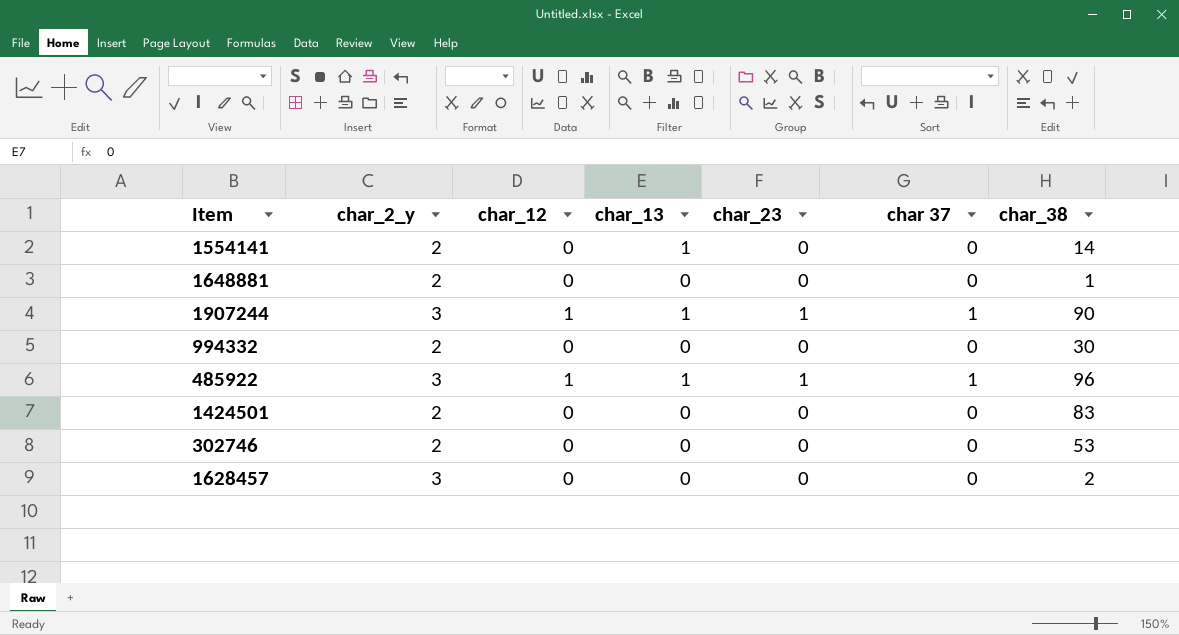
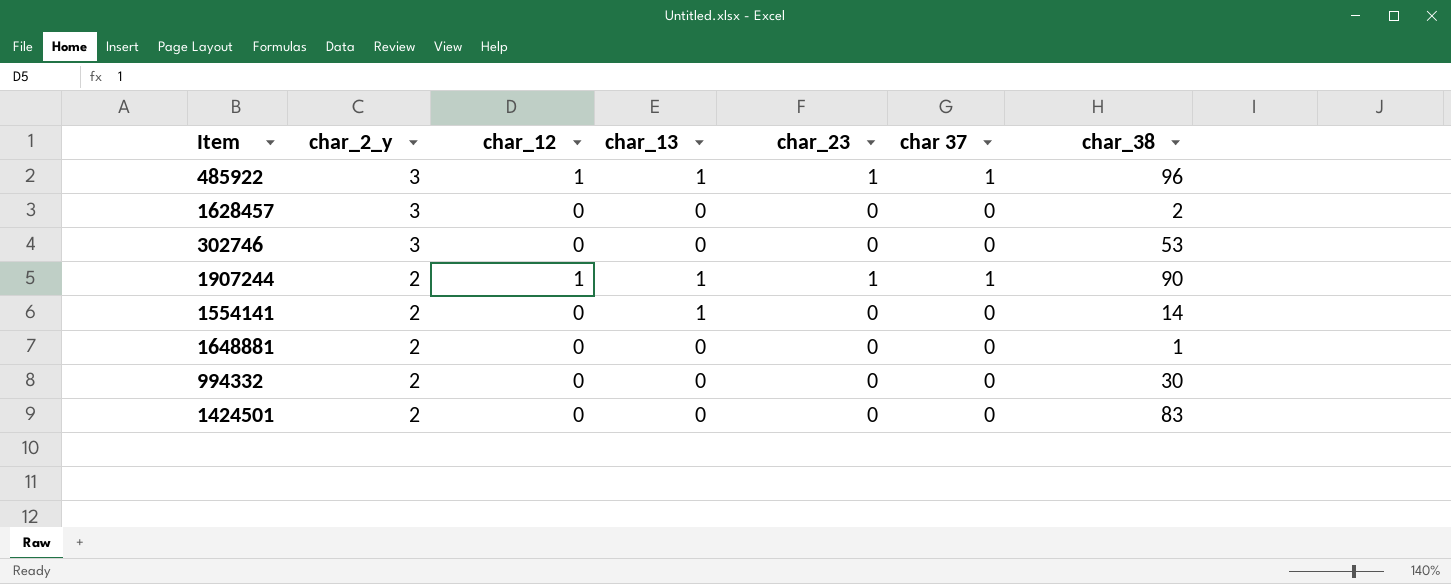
row order: none -> char_2_y descending
302746 | char_2_y: 2 -> 3
1907244 | char_2_y: 3 -> 2

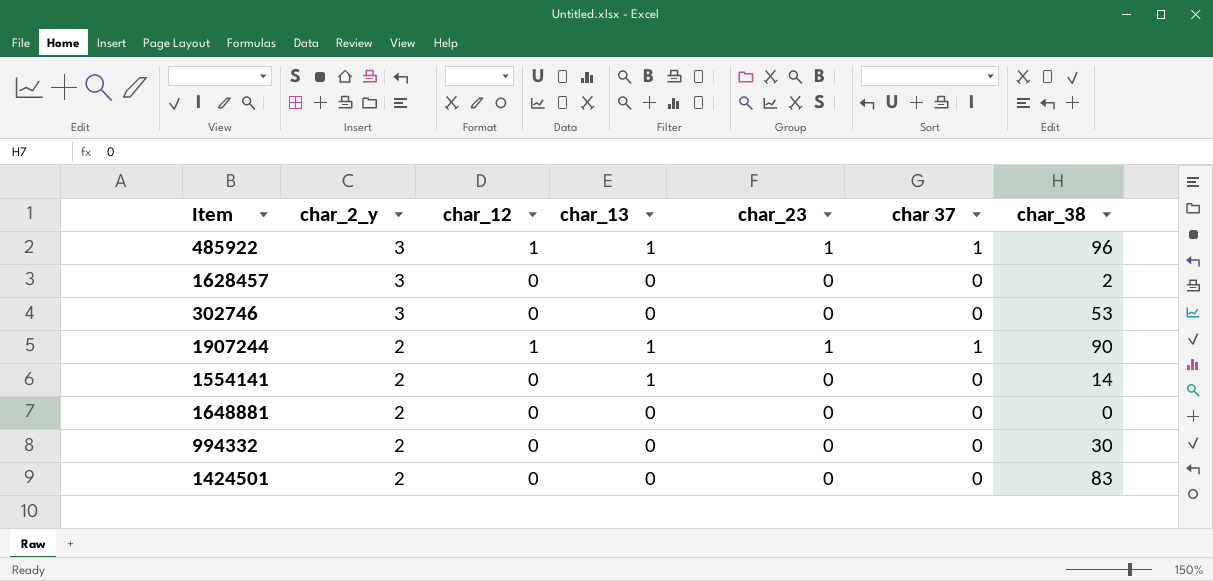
1648881 | char_38: 1 -> 0

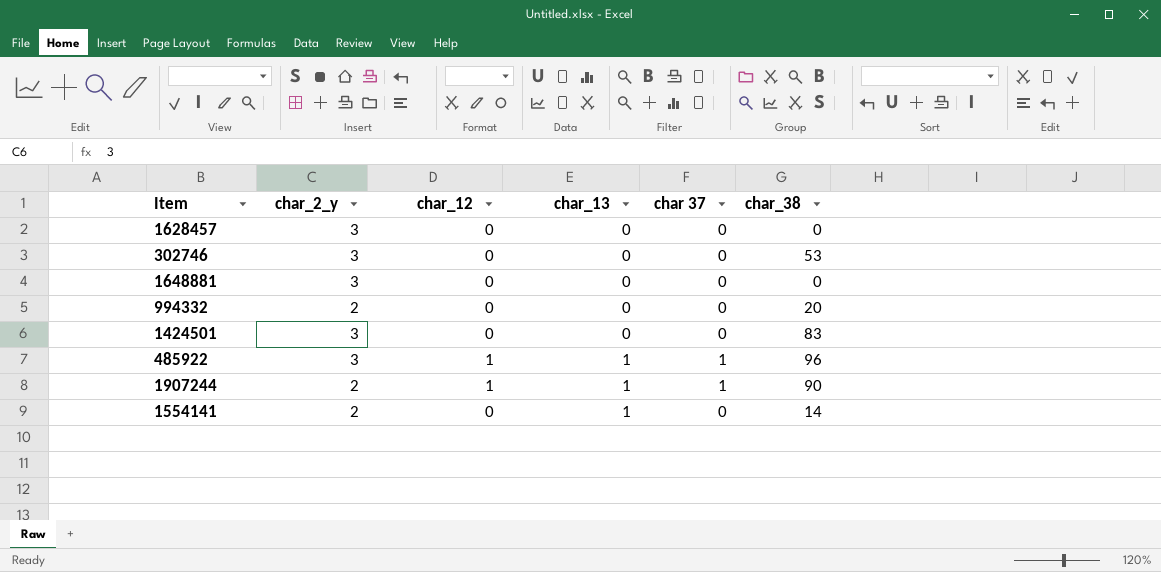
row order: char_2_y descending -> char_13 ascending
column char_23 | position: 5 -> none
1628457 | char_38: 2 -> 0
1648881 | char_2_y: 2 -> 3
994332 | char_38: 30 -> 20
1424501 | char_2_y: 2 -> 3

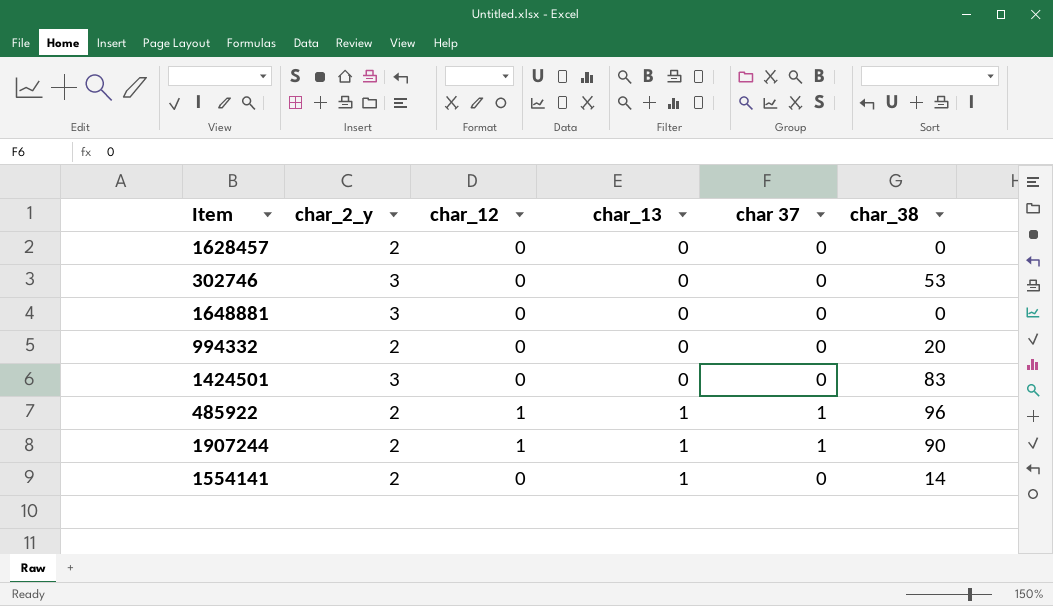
1628457 | char_2_y: 3 -> 2
485922 | char_2_y: 3 -> 2

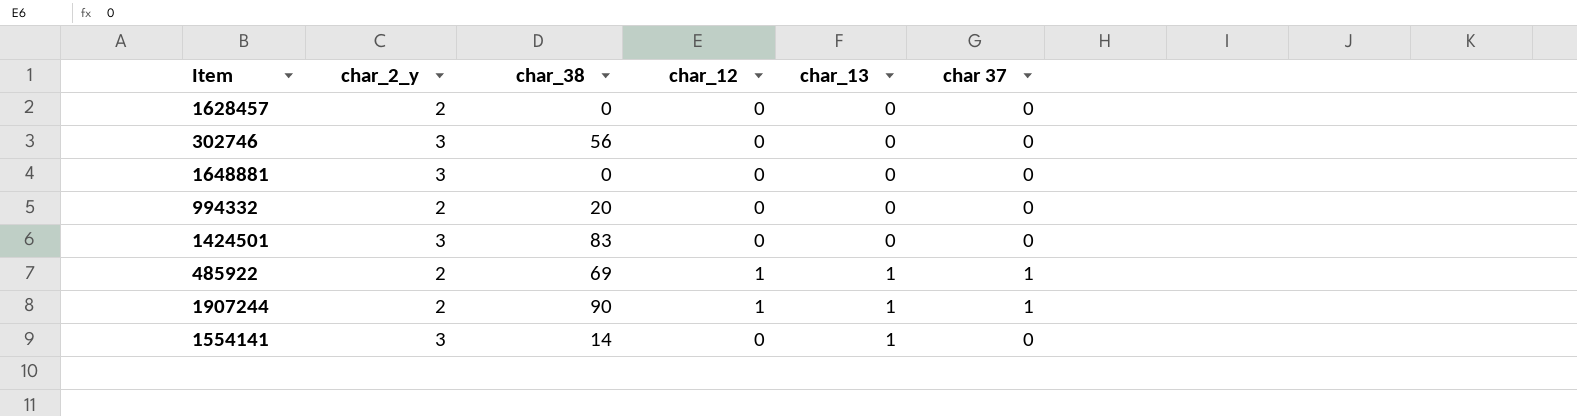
column char_38 | position: 6 -> 3
302746 | char_38: 53 -> 56
485922 | char_38: 96 -> 69
1554141 | char_2_y: 2 -> 3

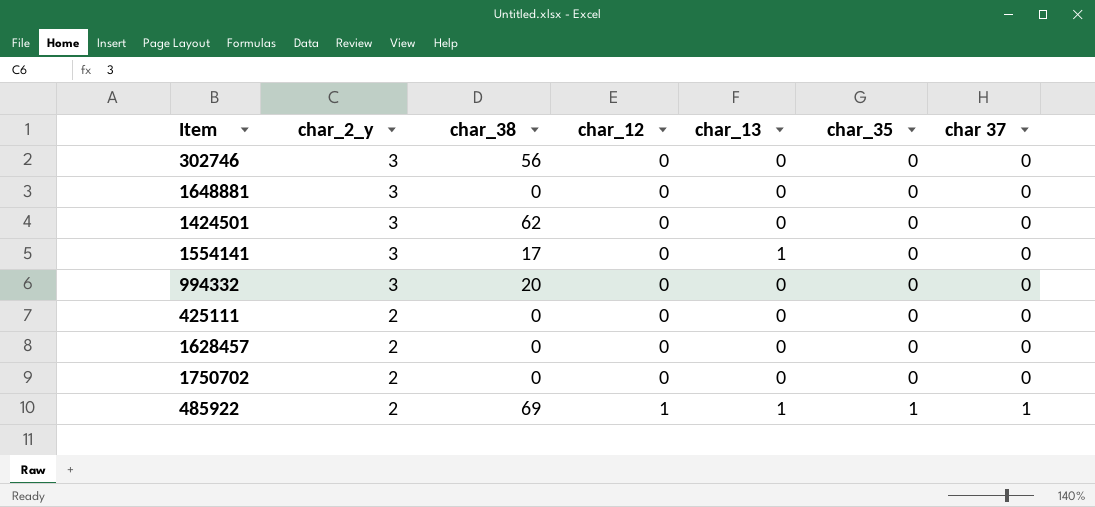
row order: char_13 ascending -> char_2_y descending
column char_35 | position: none -> 6
row 1907244: 2 | 90 | 1 | 1 | 1 -> none
1424501 | char_38: 83 -> 62
1554141 | char_38: 14 -> 17
994332 | char_2_y: 2 -> 3
row 425111: none -> 2 | 0 | 0 | 0 | 0 | 0
row 1750702: none -> 2 | 0 | 0 | 0 | 0 | 0

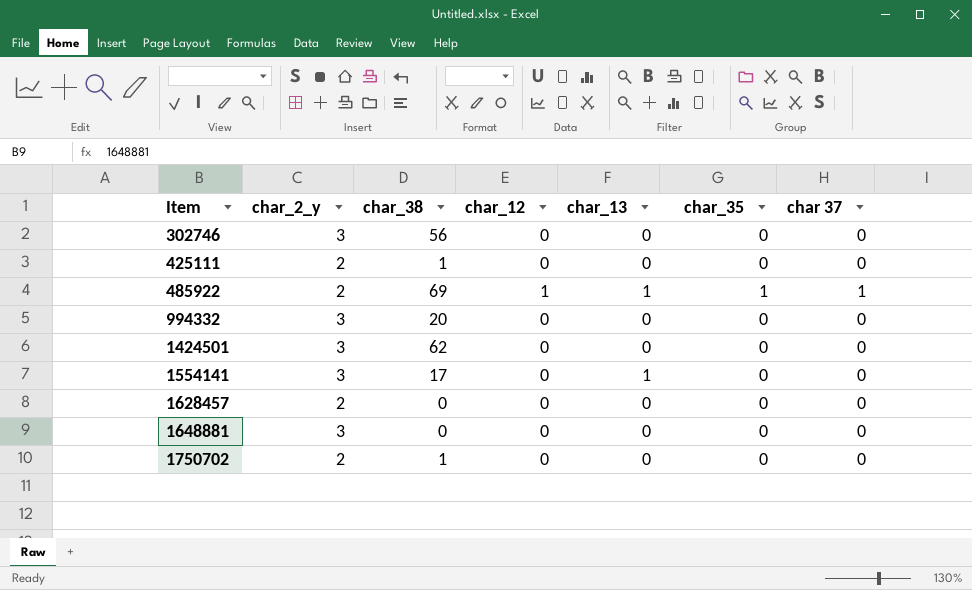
row order: char_2_y descending -> Item ascending
425111 | char_38: 0 -> 1
1750702 | char_38: 0 -> 1

